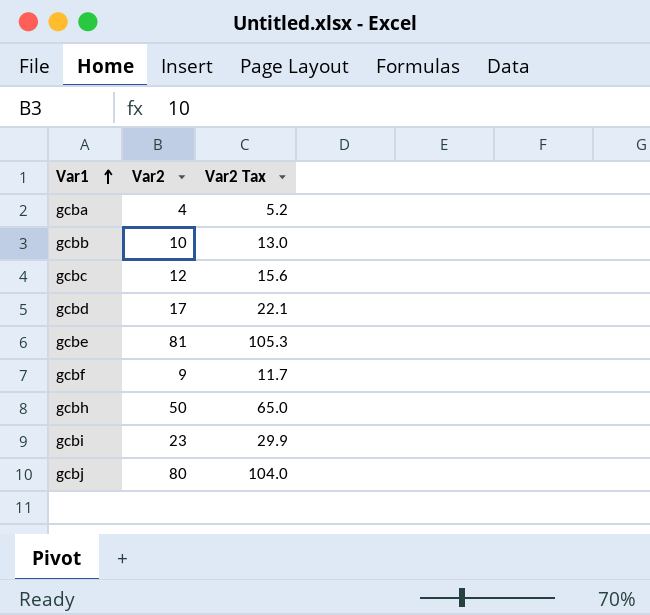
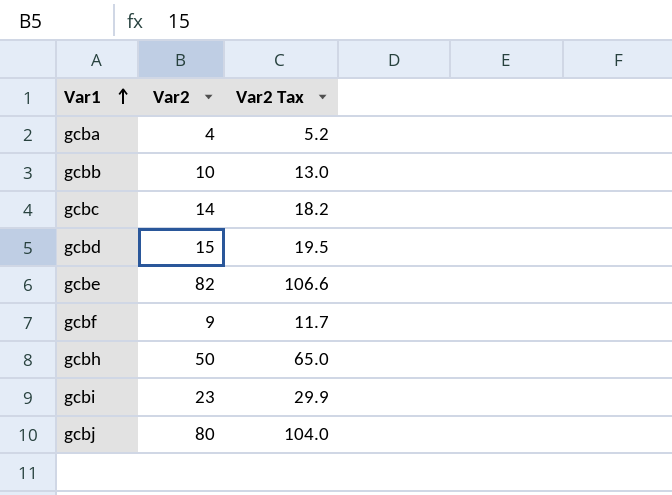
gcbc | Var2: 12 -> 14
gcbc | Var2 Tax: 15.6 -> 18.2
gcbd | Var2: 17 -> 15
gcbd | Var2 Tax: 22.1 -> 19.5
gcbe | Var2: 81 -> 82
gcbe | Var2 Tax: 105.3 -> 106.6

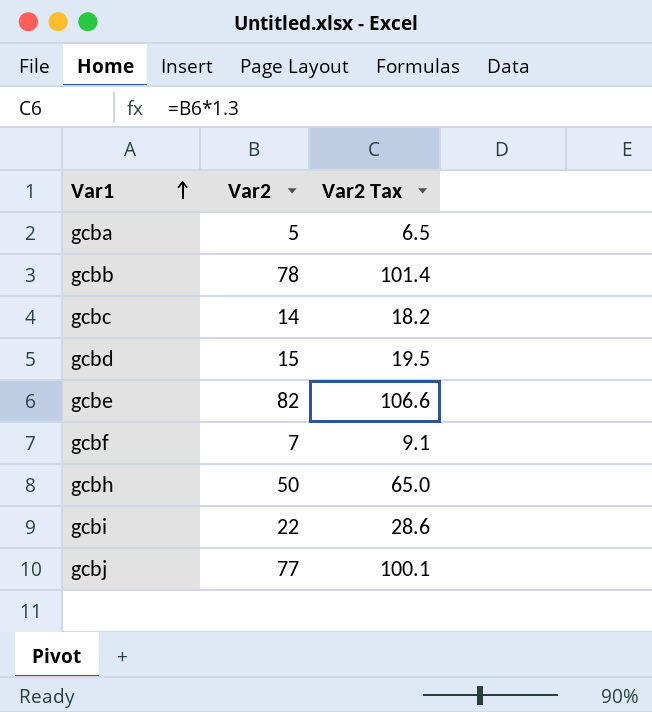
gcba | Var2: 4 -> 5
gcba | Var2 Tax: 5.2 -> 6.5
gcbb | Var2: 10 -> 78
gcbb | Var2 Tax: 13.0 -> 101.4
gcbf | Var2: 9 -> 7
gcbf | Var2 Tax: 11.7 -> 9.1
gcbi | Var2: 23 -> 22
gcbi | Var2 Tax: 29.9 -> 28.6
gcbj | Var2: 80 -> 77
gcbj | Var2 Tax: 104.0 -> 100.1

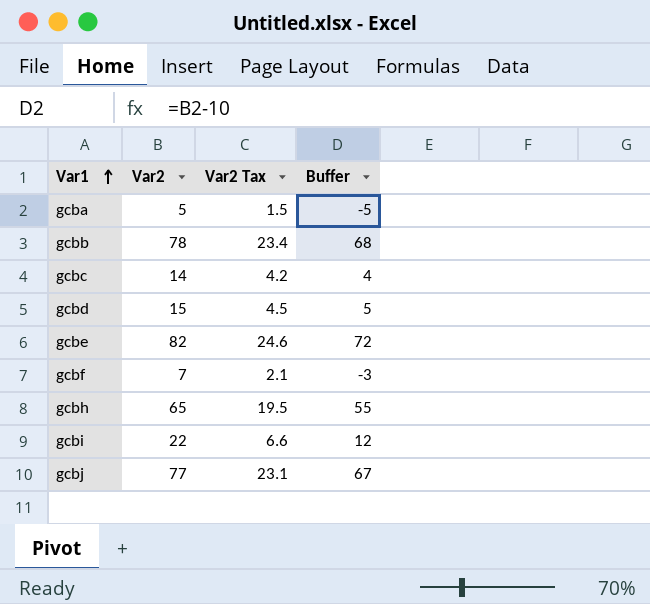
column Var2 Tax | formula: [Var2] * 1.3 -> [Var2] * 0.3
column Buffer | formula: none -> [Var2] - 10
gcbh | Var2: 50 -> 65

